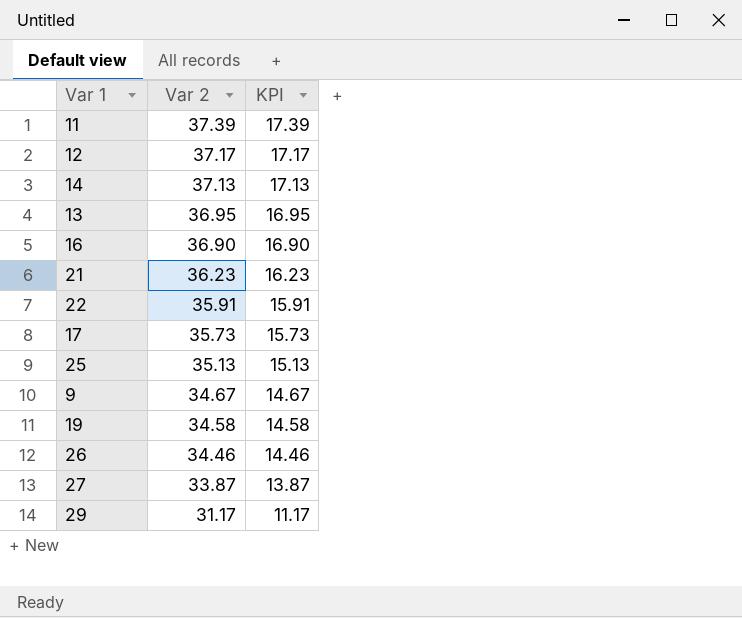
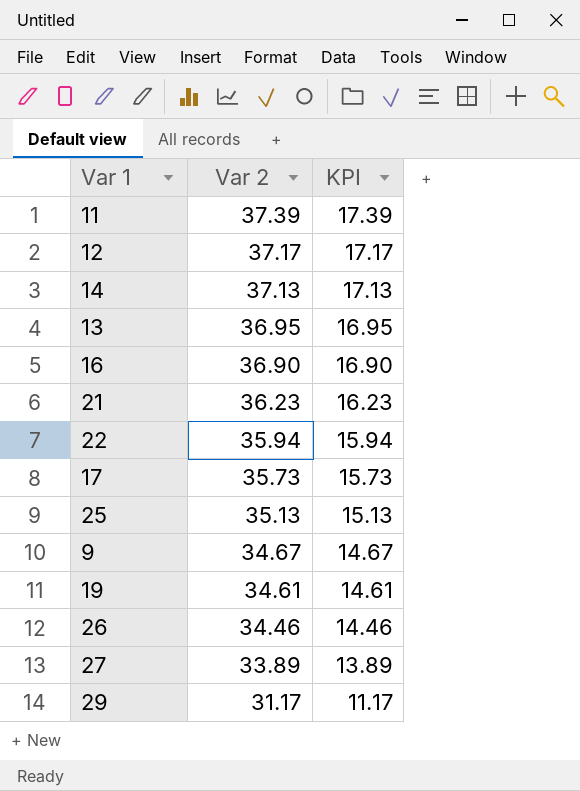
22 | Var 2: 35.91 -> 35.94
22 | KPI: 15.91 -> 15.94
19 | Var 2: 34.58 -> 34.61
19 | KPI: 14.58 -> 14.61
27 | Var 2: 33.87 -> 33.89
27 | KPI: 13.87 -> 13.89

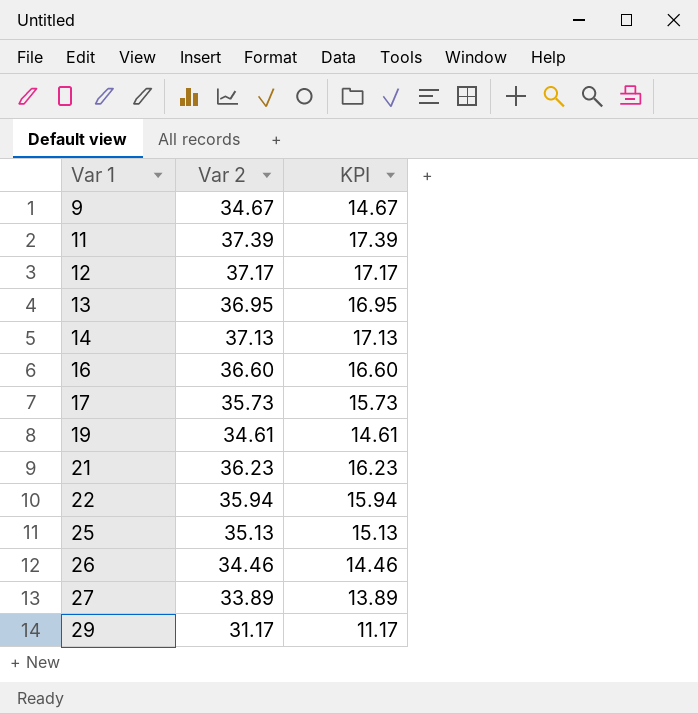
row order: Var 2 descending -> Var 1 ascending
16 | Var 2: 36.90 -> 36.60
16 | KPI: 16.90 -> 16.60

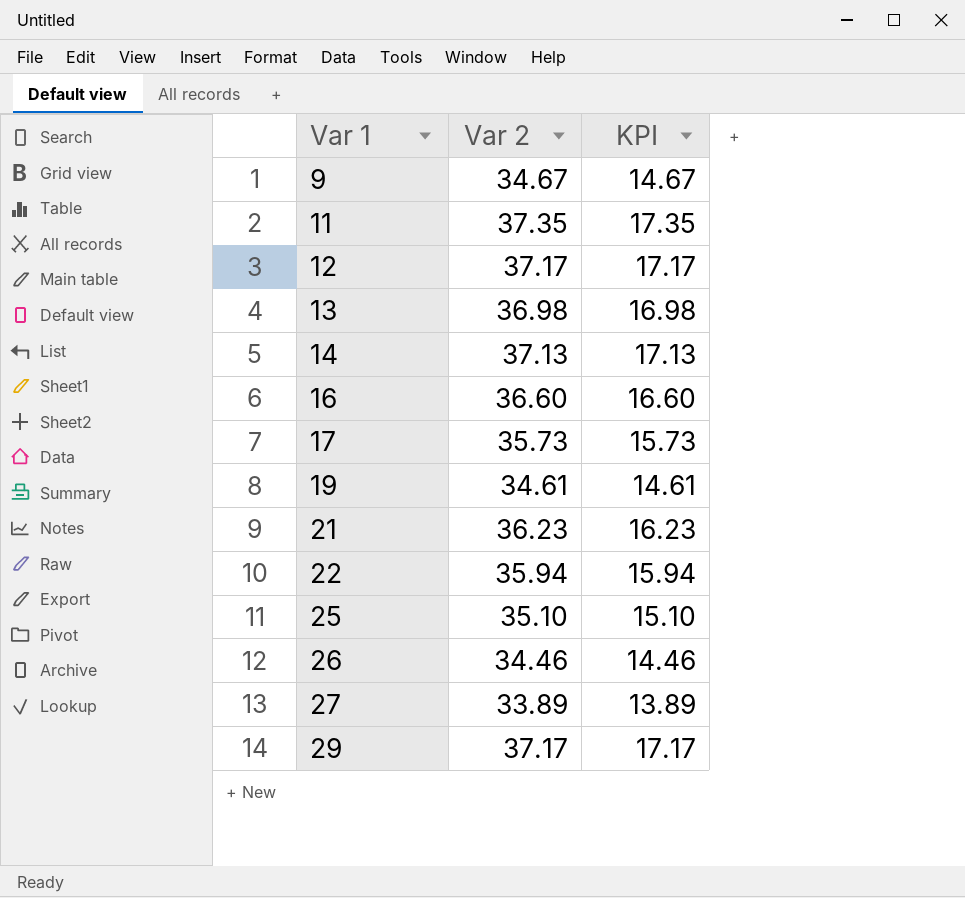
11 | Var 2: 37.39 -> 37.35
11 | KPI: 17.39 -> 17.35
13 | Var 2: 36.95 -> 36.98
13 | KPI: 16.95 -> 16.98
25 | Var 2: 35.13 -> 35.10
25 | KPI: 15.13 -> 15.10
29 | Var 2: 31.17 -> 37.17
29 | KPI: 11.17 -> 17.17

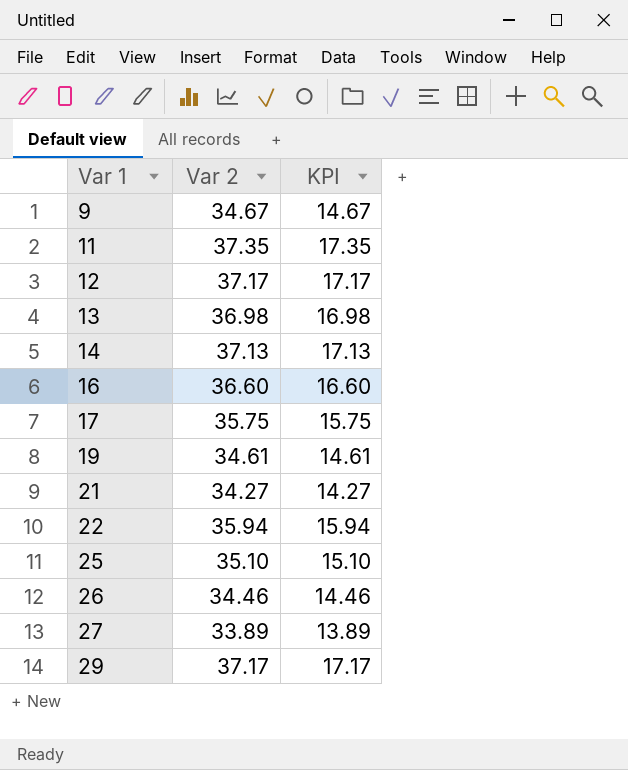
17 | Var 2: 35.73 -> 35.75
17 | KPI: 15.73 -> 15.75
21 | Var 2: 36.23 -> 34.27
21 | KPI: 16.23 -> 14.27

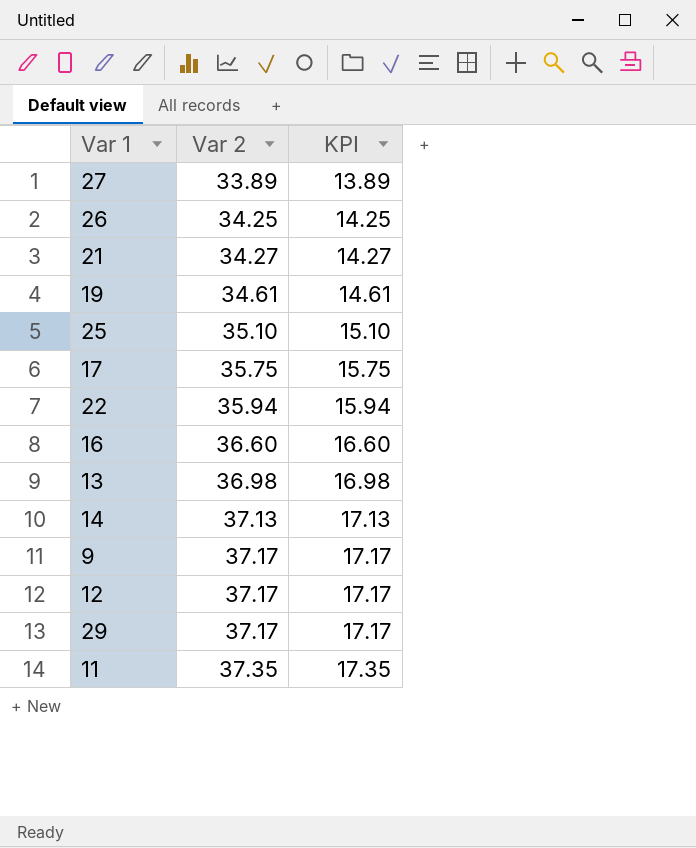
row order: Var 1 ascending -> Var 2 ascending
26 | Var 2: 34.46 -> 34.25
26 | KPI: 14.46 -> 14.25
9 | Var 2: 34.67 -> 37.17
9 | KPI: 14.67 -> 17.17

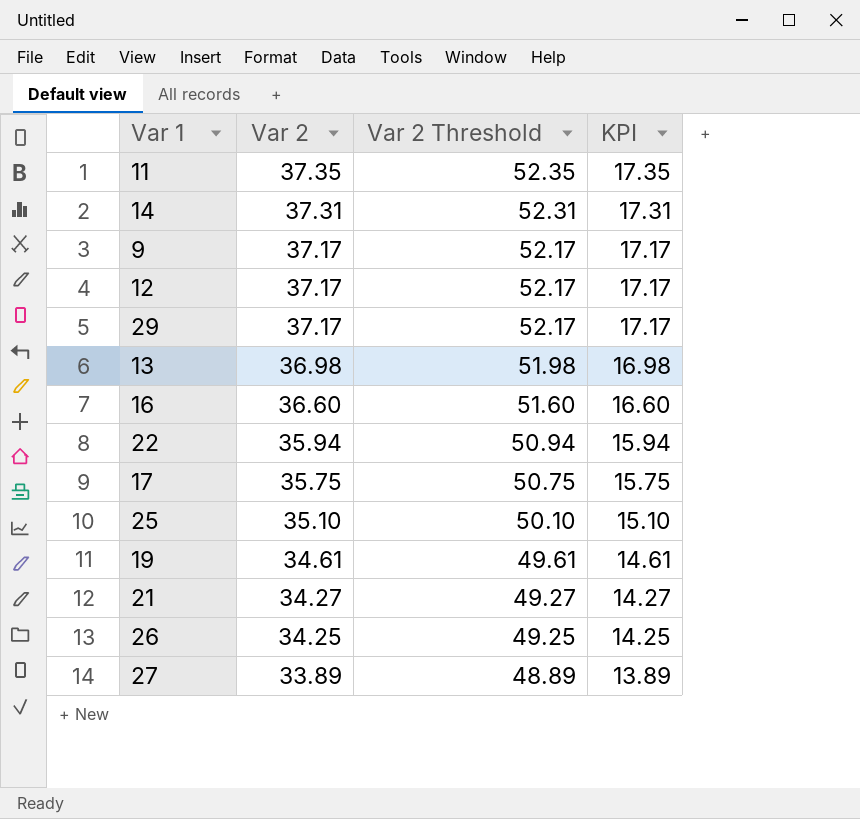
row order: Var 2 ascending -> Var 2 descending
column Var 2 Threshold | formula: none -> [Var 2] + 15
14 | Var 2: 37.13 -> 37.31
14 | KPI: 17.13 -> 17.31

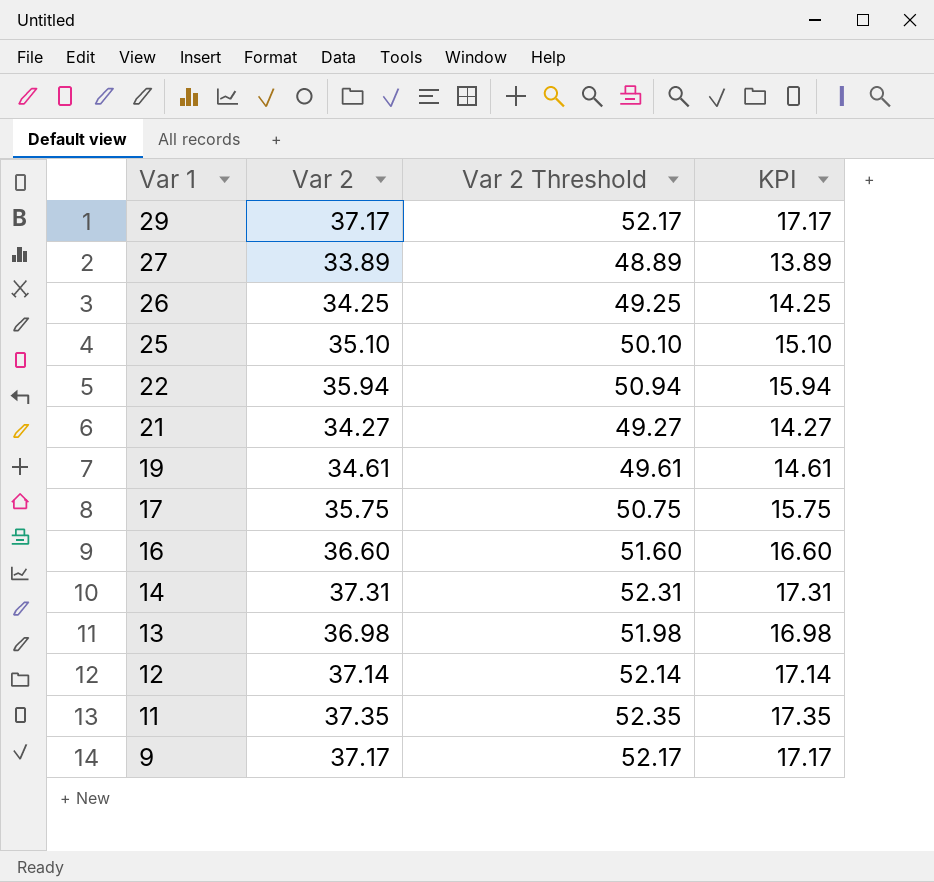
row order: Var 2 descending -> Var 1 descending
12 | Var 2: 37.17 -> 37.14
12 | Var 2 Threshold: 52.17 -> 52.14
12 | KPI: 17.17 -> 17.14

